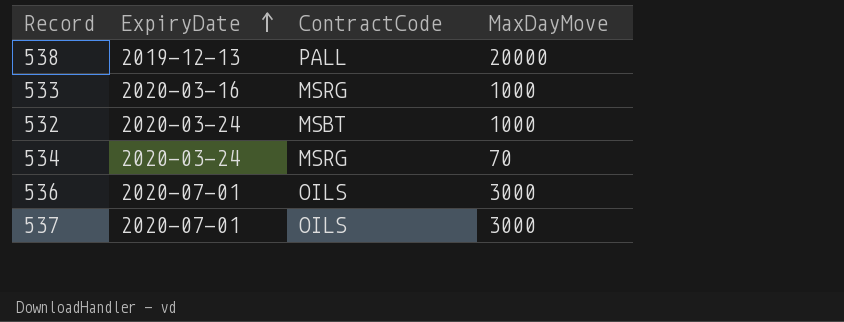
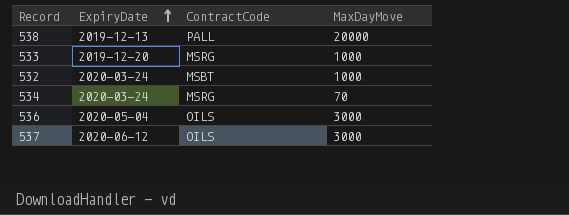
533 | ExpiryDate: 2020-03-16 -> 2019-12-20
536 | ExpiryDate: 2020-07-01 -> 2020-05-04
537 | ExpiryDate: 2020-07-01 -> 2020-06-12

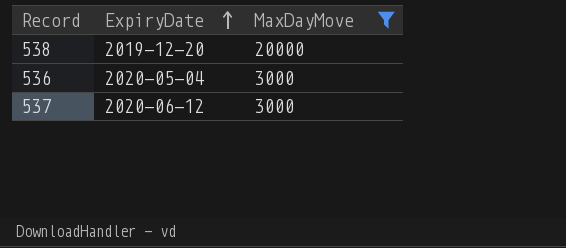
filter: none -> MaxDayMove >= 3000
column ContractCode | position: 3 -> none
538 | ExpiryDate: 2019-12-13 -> 2019-12-20

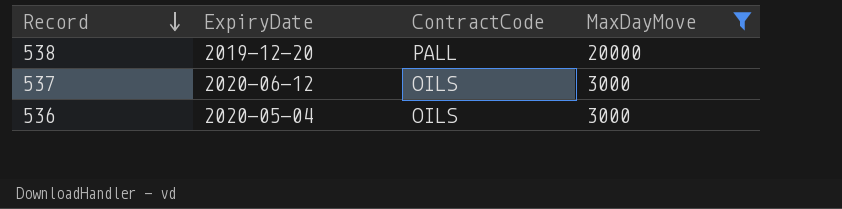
row order: ExpiryDate ascending -> Record descending
column ContractCode | position: none -> 3

